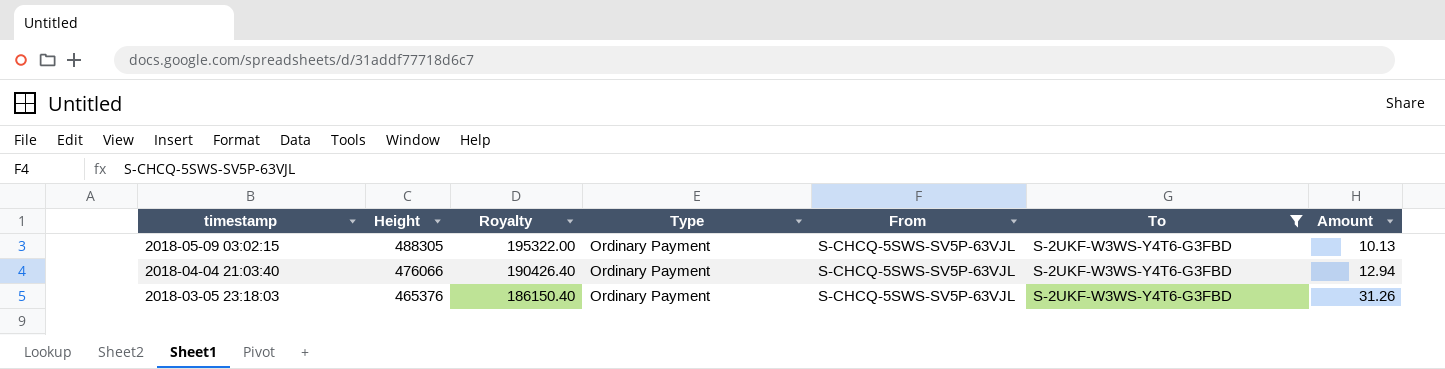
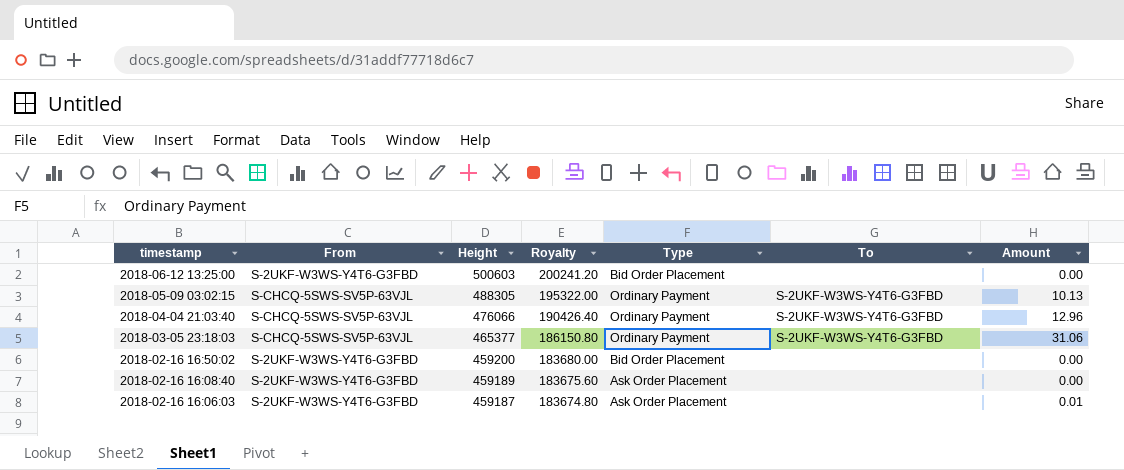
filter: To = S-2UKF-W3WS-Y4T6-G3FBD -> none
column From | position: 5 -> 2
2018-04-04 21:03:40 | Amount: 12.94 -> 12.96
2018-03-05 23:18:03 | Height: 465376 -> 465377
2018-03-05 23:18:03 | Royalty: 186150.40 -> 186150.80
2018-03-05 23:18:03 | Amount: 31.26 -> 31.06

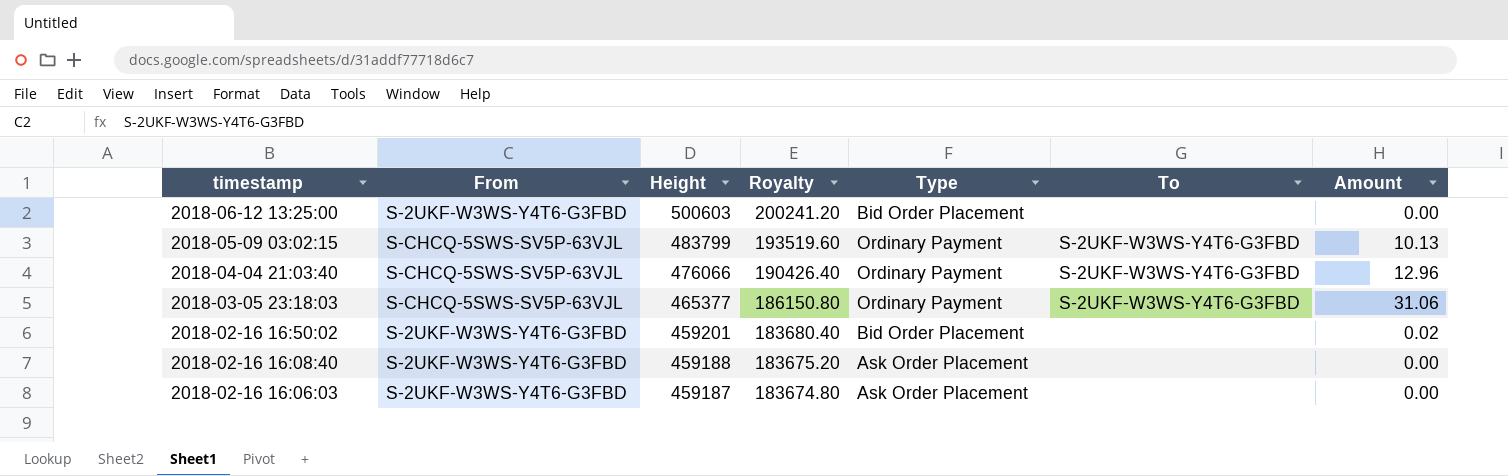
2018-05-09 03:02:15 | Height: 488305 -> 483799
2018-05-09 03:02:15 | Royalty: 195322.00 -> 193519.60
2018-02-16 16:50:02 | Height: 459200 -> 459201
2018-02-16 16:50:02 | Royalty: 183680.00 -> 183680.40
2018-02-16 16:50:02 | Amount: 0.00 -> 0.02
2018-02-16 16:08:40 | Height: 459189 -> 459188
2018-02-16 16:08:40 | Royalty: 183675.60 -> 183675.20
2018-02-16 16:06:03 | Amount: 0.01 -> 0.00

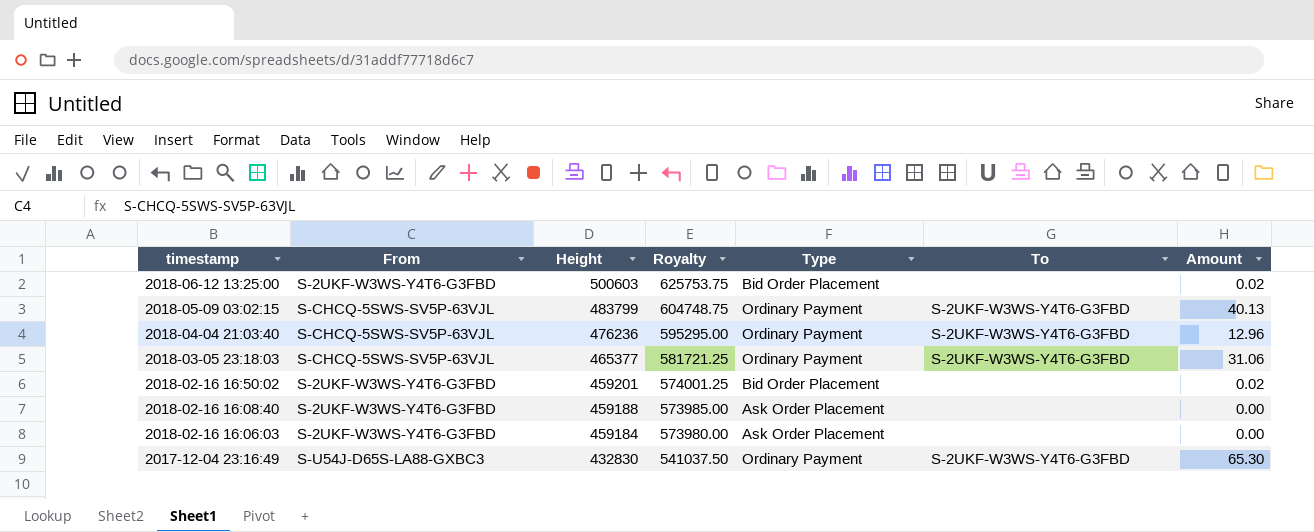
column Royalty | formula: [Height] * 0.4 -> [Height] * 1.25
2018-06-12 13:25:00 | Amount: 0.00 -> 0.02
2018-05-09 03:02:15 | Amount: 10.13 -> 40.13
2018-04-04 21:03:40 | Height: 476066 -> 476236
2018-02-16 16:06:03 | Height: 459187 -> 459184
row 2017-12-04 23:16:49: none -> S-U54J-D65S-LA88-GXBC3 | 432830 | 541037.50 | Ordinary Payment | S-2UKF-W3WS-Y4T6-G3FBD | 65.30

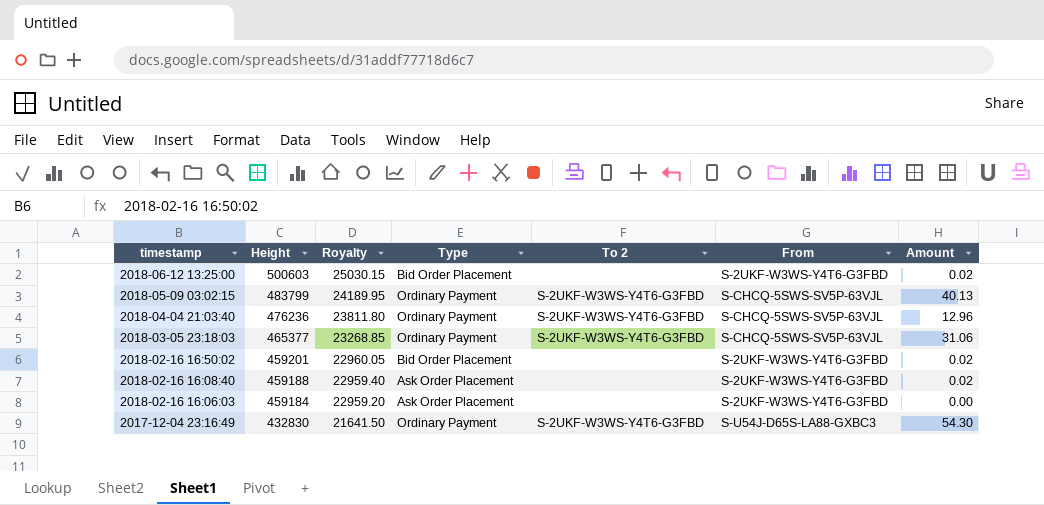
column Royalty | formula: [Height] * 1.25 -> [Height] * 0.05
column name: To -> To 2
column From | position: 2 -> 6
2018-02-16 16:08:40 | Amount: 0.00 -> 0.02
2017-12-04 23:16:49 | Amount: 65.30 -> 54.30

